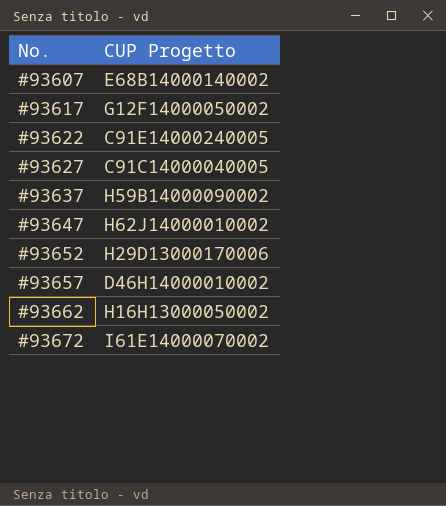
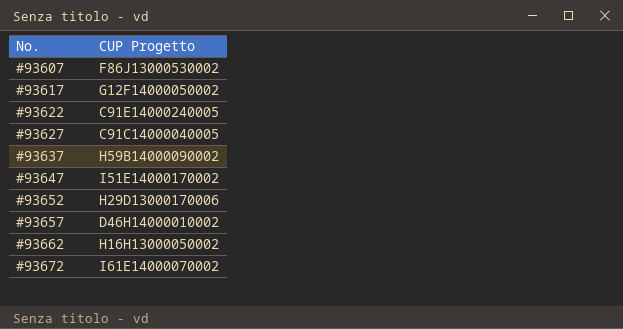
#93607 | CUP Progetto: E68B14000140002 -> F86J13000530002
#93647 | CUP Progetto: H62J14000010002 -> I51E14000170002

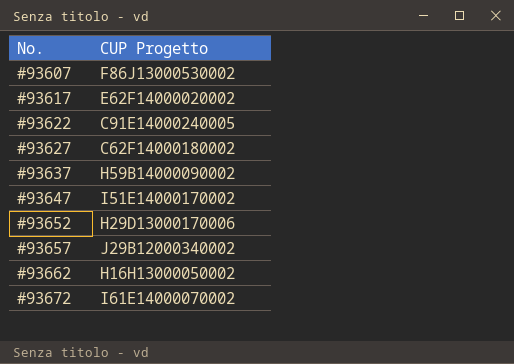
#93617 | CUP Progetto: G12F14000050002 -> E62F14000020002
#93627 | CUP Progetto: C91C14000040005 -> C62F14000180002
#93657 | CUP Progetto: D46H14000010002 -> J29B12000340002

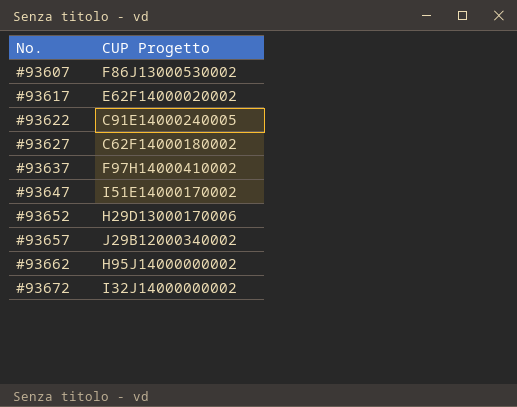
#93637 | CUP Progetto: H59B14000090002 -> F97H14000410002
#93662 | CUP Progetto: H16H13000050002 -> H95J14000000002
#93672 | CUP Progetto: I61E14000070002 -> I32J14000000002

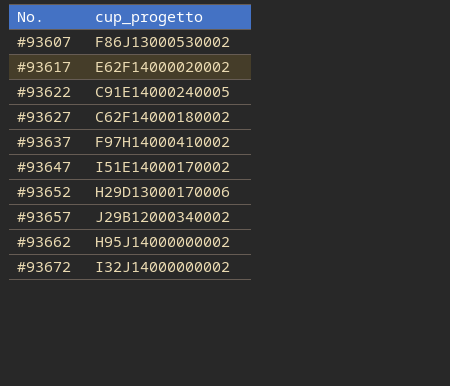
column name: CUP Progetto -> cup_progetto

